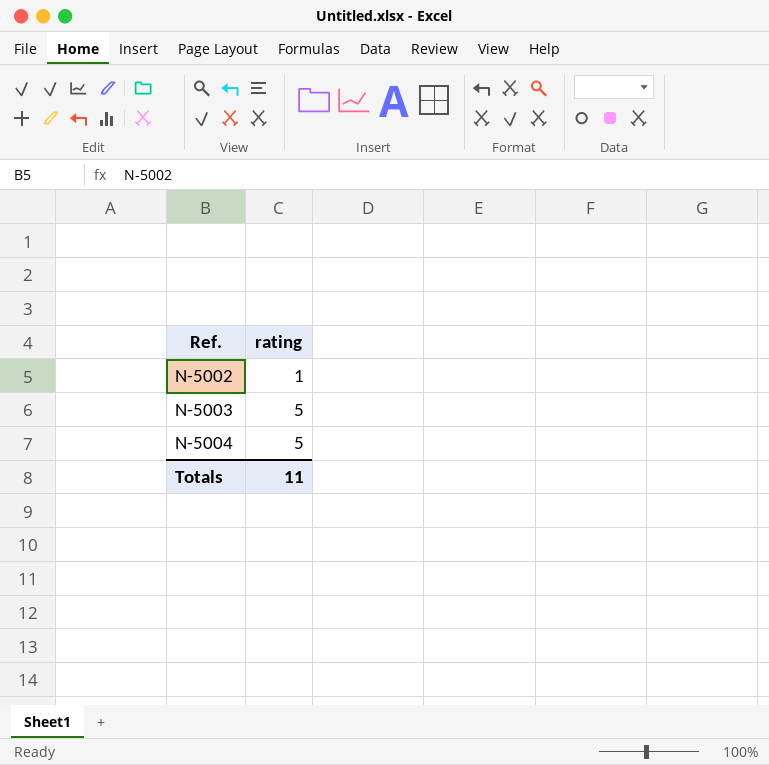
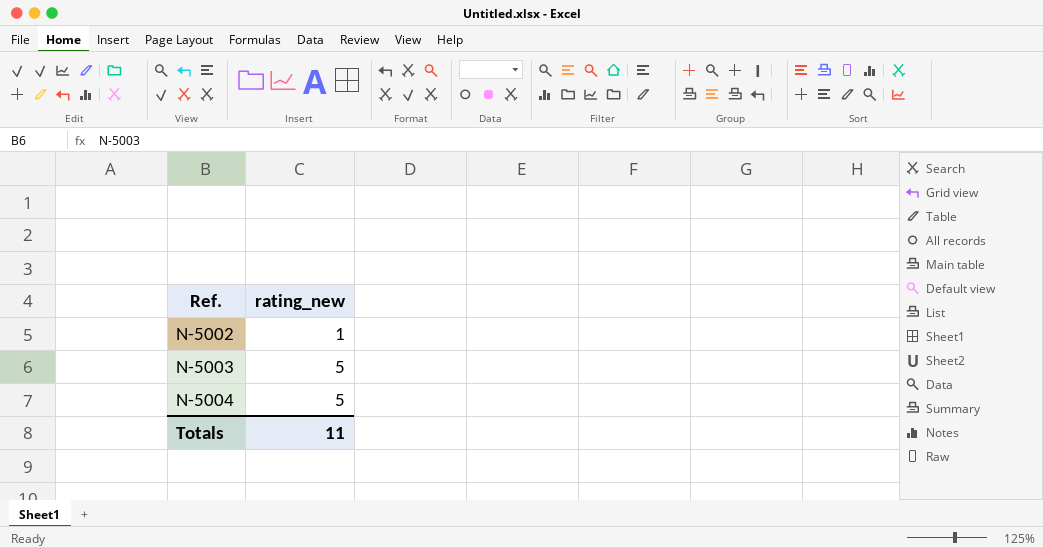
column name: rating -> rating_new

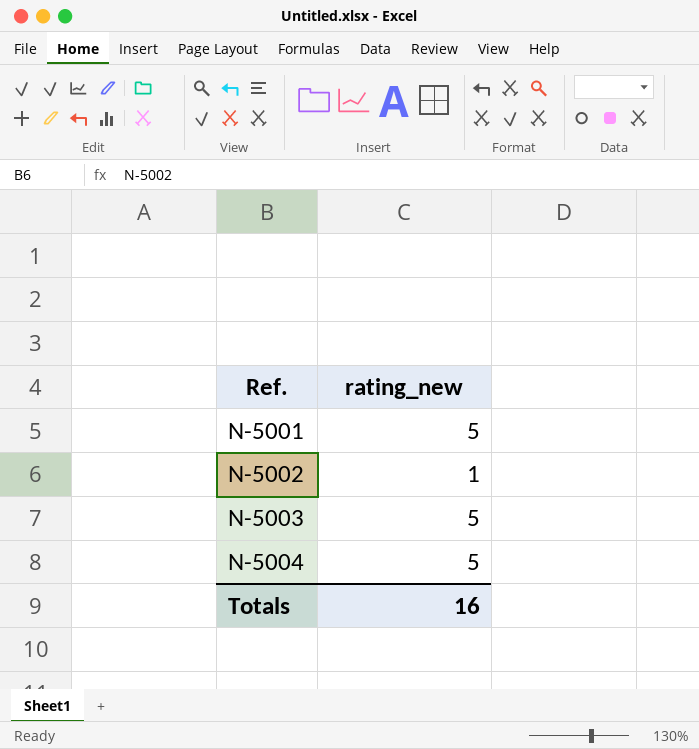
row N-5001: none -> 5
Totals | rating_new: 11 -> 16

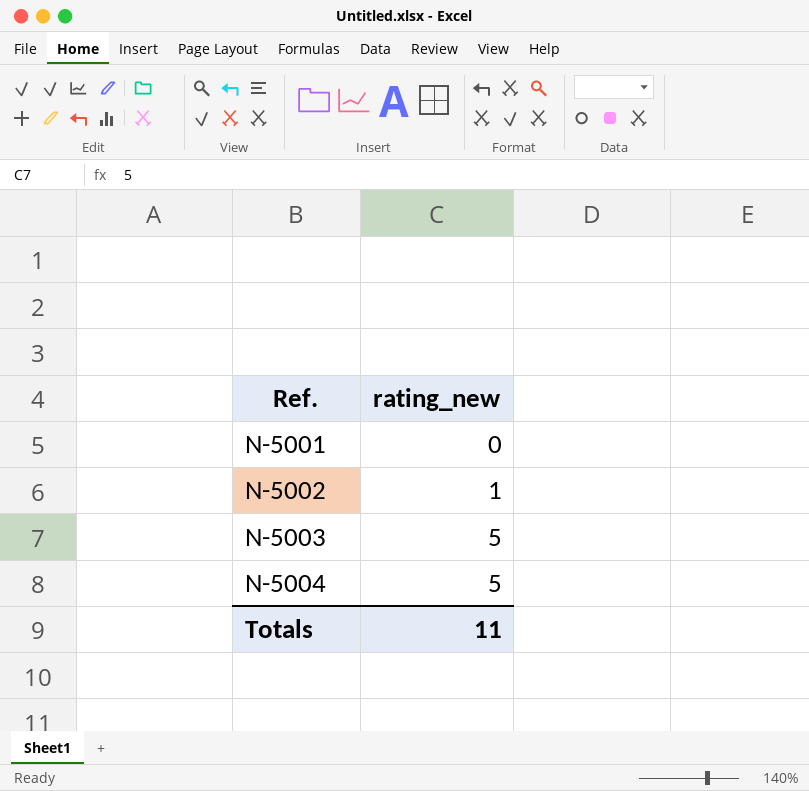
N-5001 | rating_new: 5 -> 0
Totals | rating_new: 16 -> 11

